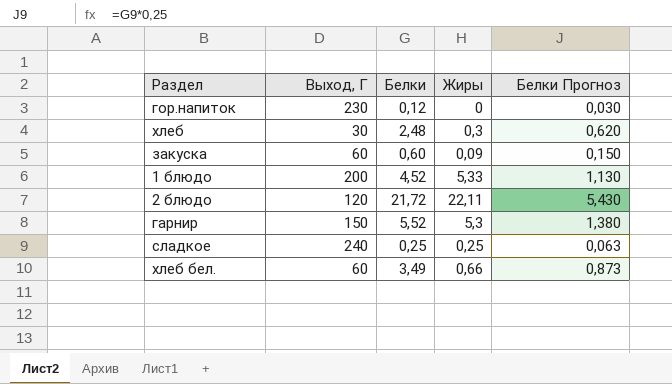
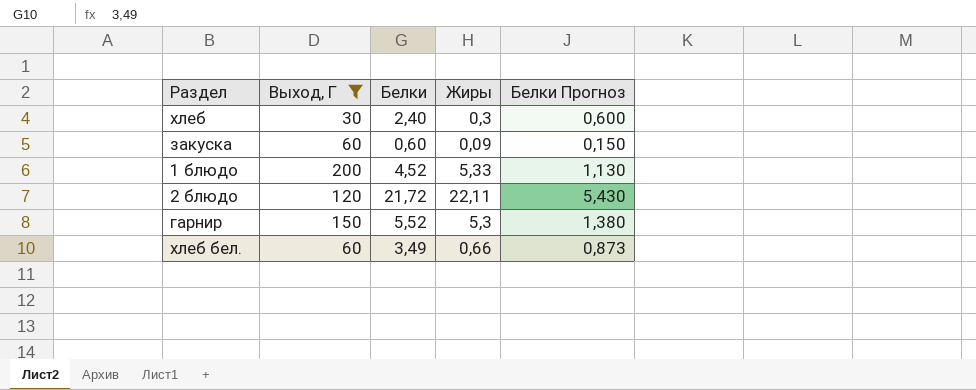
filter: none -> Выход, Г <= 200
хлеб | Белки: 2,48 -> 2,40
хлеб | Белки Прогноз: 0,620 -> 0,600

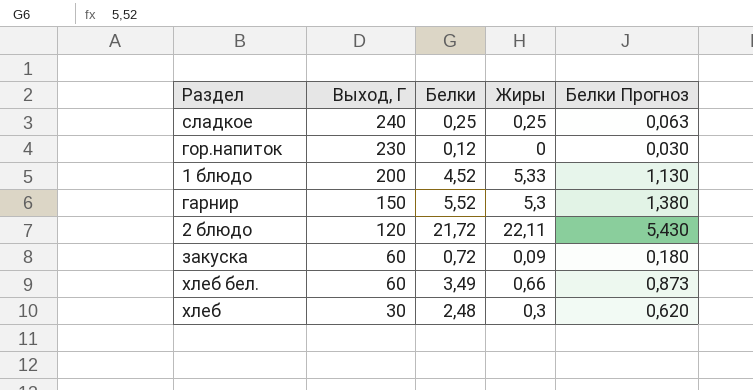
filter: Выход, Г <= 200 -> none
row order: none -> Выход, Г descending
закуска | Белки: 0,60 -> 0,72
закуска | Белки Прогноз: 0,150 -> 0,180
хлеб | Белки: 2,40 -> 2,48
хлеб | Белки Прогноз: 0,600 -> 0,620

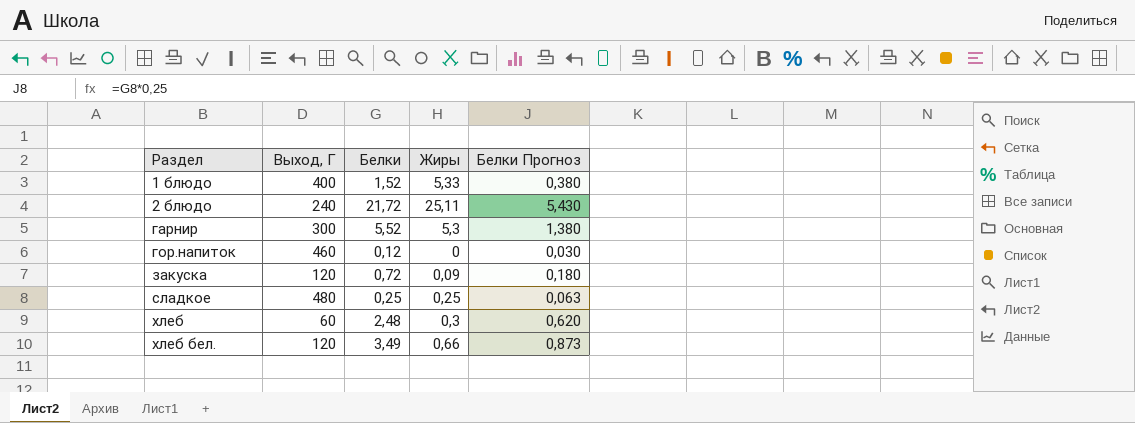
row order: Выход, Г descending -> Раздел ascending
1 блюдо | Выход, Г: 200 -> 400
1 блюдо | Белки: 4,52 -> 1,52
1 блюдо | Белки Прогноз: 1,130 -> 0,380
2 блюдо | Выход, Г: 120 -> 240
2 блюдо | Жиры: 22,11 -> 25,11
гарнир | Выход, Г: 150 -> 300
гор.напиток | Выход, Г: 230 -> 460
закуска | Выход, Г: 60 -> 120
сладкое | Выход, Г: 240 -> 480
хлеб | Выход, Г: 30 -> 60
хлеб бел. | Выход, Г: 60 -> 120

